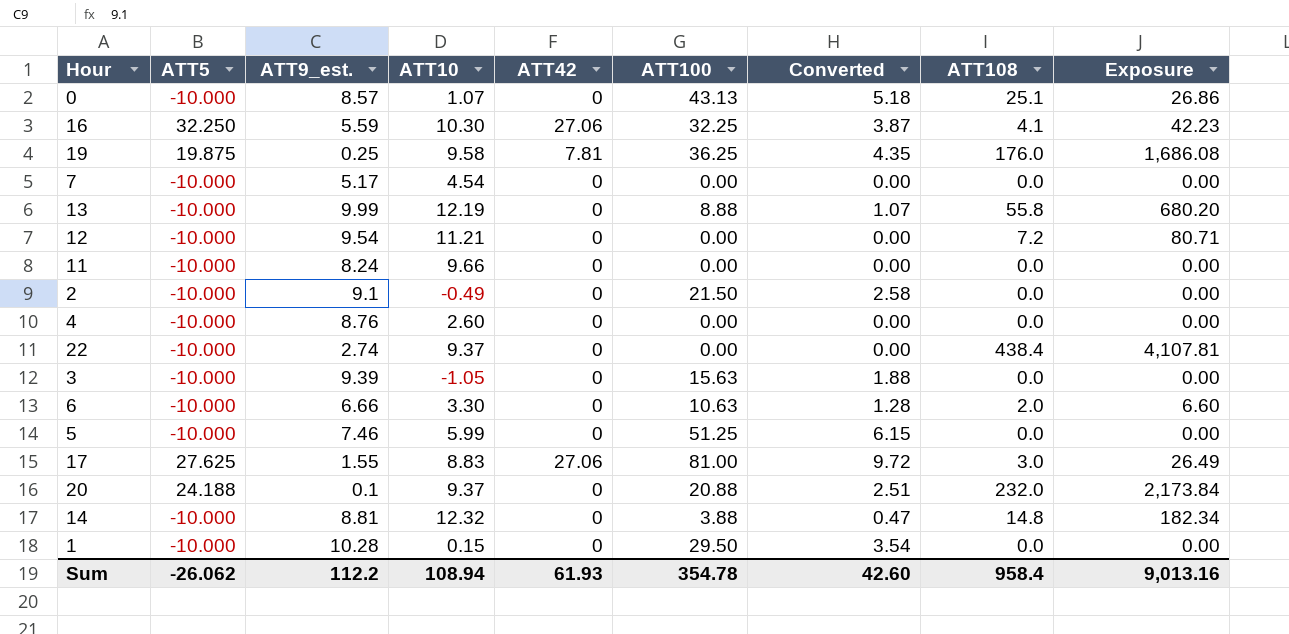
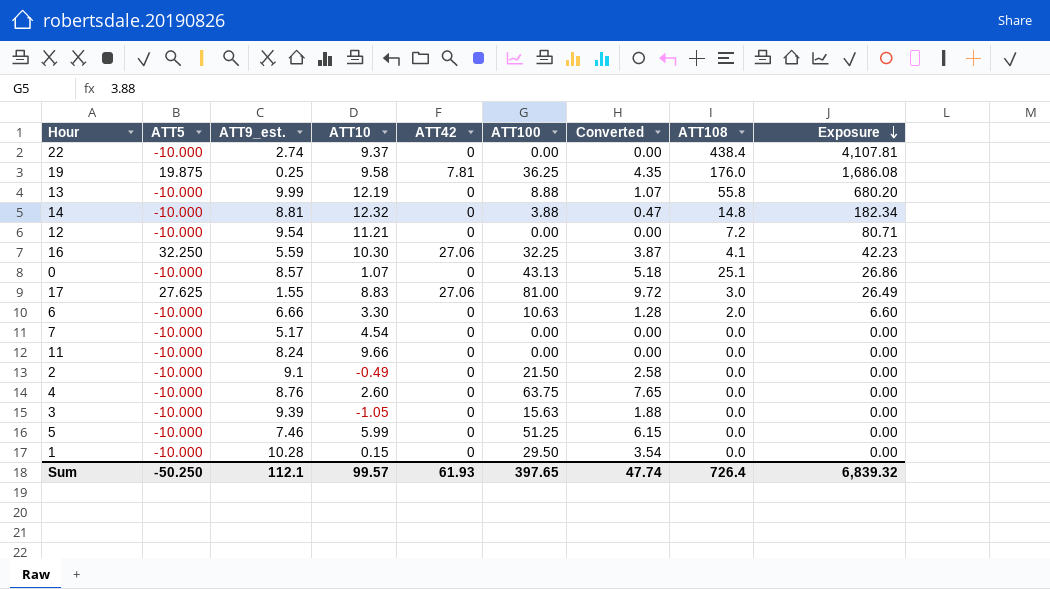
row order: none -> Exposure descending
row 20: 24.188 | 0.1 | 9.37 | 0 | 20.88 | 2.51 | 232.0 | 2,173.84 -> none
4 | ATT100: 0.00 -> 63.75
4 | Converted: 0.00 -> 7.65
Sum | ATT5: -26.062 -> -50.250
Sum | ATT9_est.: 112.2 -> 112.1
Sum | ATT10: 108.94 -> 99.57
Sum | ATT100: 354.78 -> 397.65
Sum | Converted: 42.60 -> 47.74
Sum | ATT108: 958.4 -> 726.4
Sum | Exposure: 9,013.16 -> 6,839.32

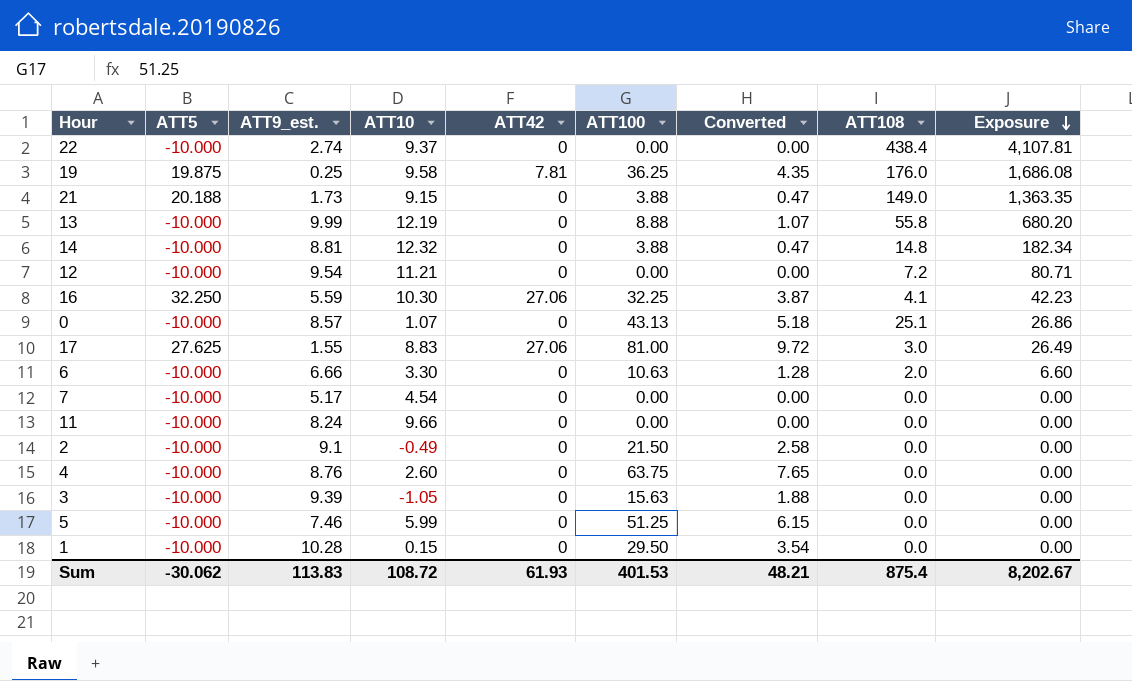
row 21: none -> 20.188 | 1.73 | 9.15 | 0 | 3.88 | 0.47 | 149.0 | 1,363.35
Sum | ATT5: -50.250 -> -30.062
Sum | ATT9_est.: 112.1 -> 113.83
Sum | ATT10: 99.57 -> 108.72
Sum | ATT100: 397.65 -> 401.53
Sum | Converted: 47.74 -> 48.21
Sum | ATT108: 726.4 -> 875.4
Sum | Exposure: 6,839.32 -> 8,202.67

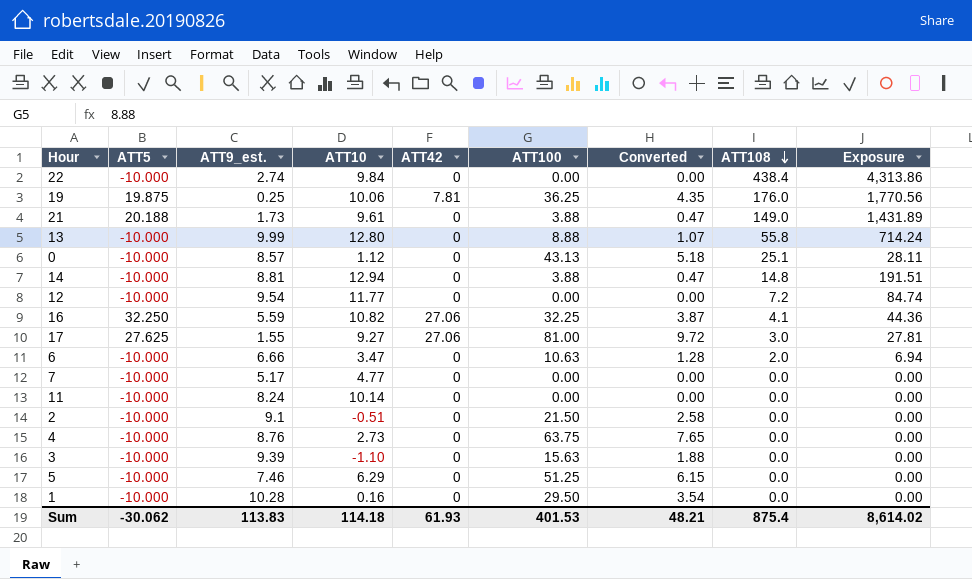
row order: Exposure descending -> ATT108 descending
22 | ATT10: 9.37 -> 9.84
22 | Exposure: 4,107.81 -> 4,313.86
19 | ATT10: 9.58 -> 10.06
19 | Exposure: 1,686.08 -> 1,770.56
21 | ATT10: 9.15 -> 9.61
21 | Exposure: 1,363.35 -> 1,431.89
13 | ATT10: 12.19 -> 12.80
13 | Exposure: 680.20 -> 714.24
0 | ATT10: 1.07 -> 1.12
0 | Exposure: 26.86 -> 28.11
14 | ATT10: 12.32 -> 12.94
14 | Exposure: 182.34 -> 191.51
12 | ATT10: 11.21 -> 11.77
12 | Exposure: 80.71 -> 84.74
16 | ATT10: 10.30 -> 10.82
16 | Exposure: 42.23 -> 44.36
17 | ATT10: 8.83 -> 9.27
17 | Exposure: 26.49 -> 27.81
6 | ATT10: 3.30 -> 3.47
6 | Exposure: 6.60 -> 6.94
7 | ATT10: 4.54 -> 4.77
11 | ATT10: 9.66 -> 10.14
2 | ATT10: -0.49 -> -0.51
4 | ATT10: 2.60 -> 2.73
3 | ATT10: -1.05 -> -1.10
5 | ATT10: 5.99 -> 6.29
1 | ATT10: 0.15 -> 0.16
Sum | ATT10: 108.72 -> 114.18
Sum | Exposure: 8,202.67 -> 8,614.02

